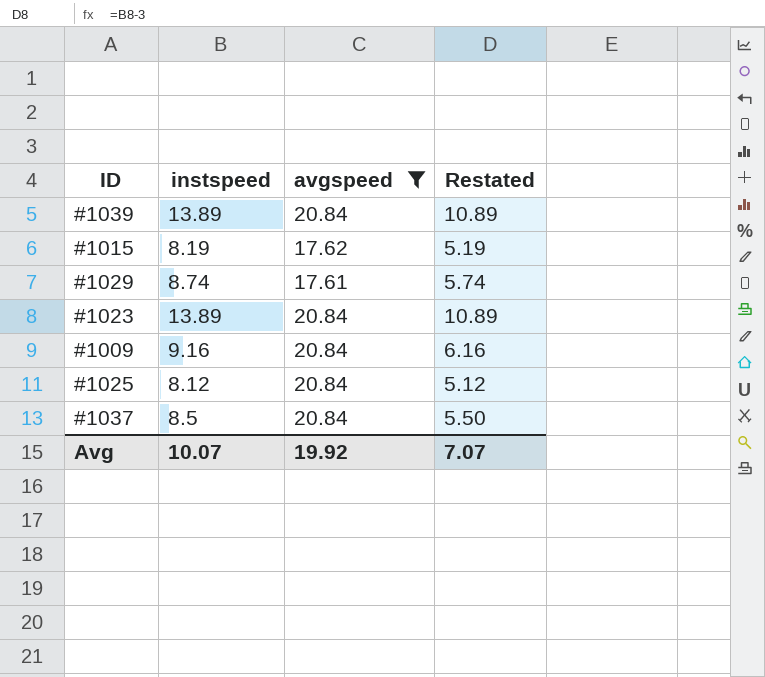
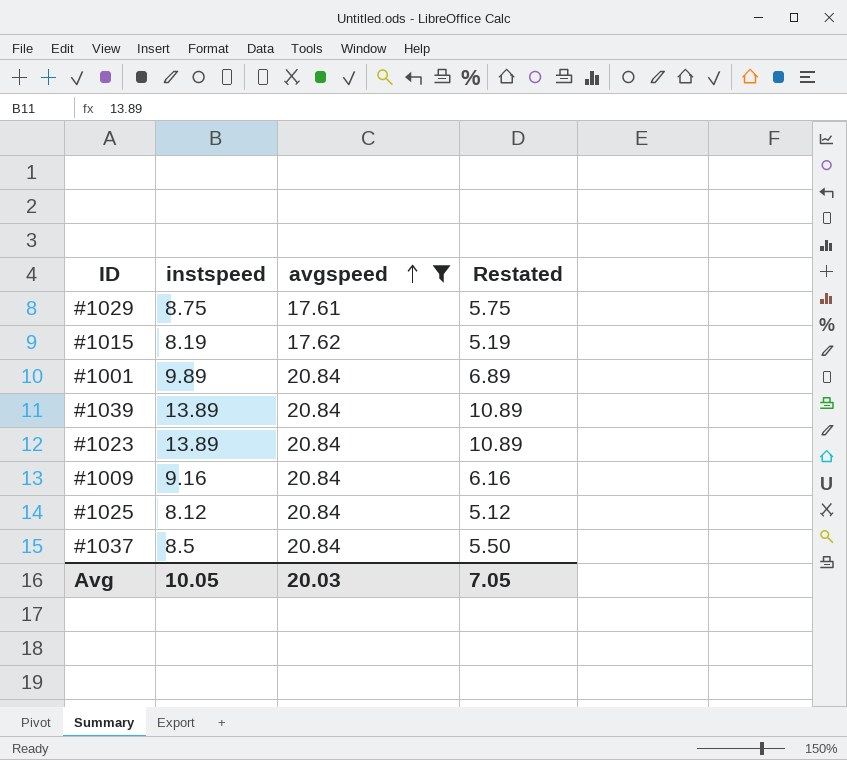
row order: none -> avgspeed ascending
#1029 | instspeed: 8.74 -> 8.75
#1029 | Restated: 5.74 -> 5.75
row #1001: none -> 9.89 | 20.84 | 6.89
Avg | instspeed: 10.07 -> 10.05
Avg | avgspeed: 19.92 -> 20.03
Avg | Restated: 7.07 -> 7.05

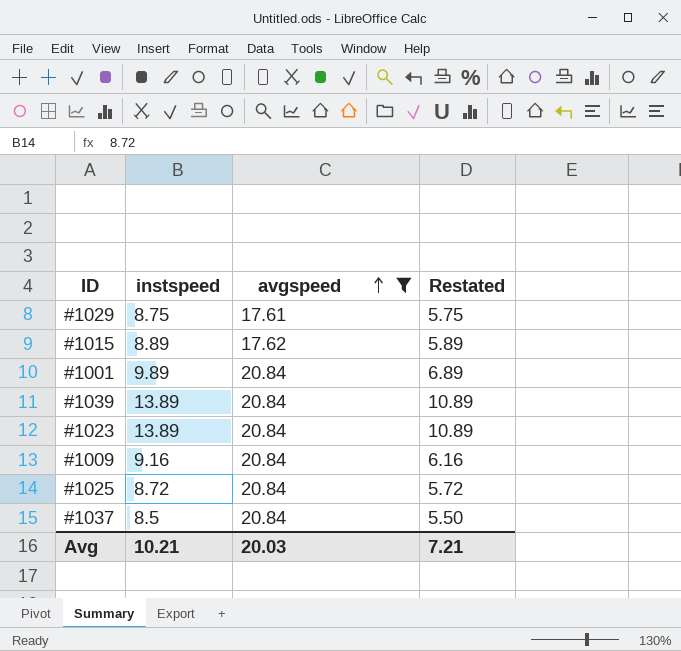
#1015 | instspeed: 8.19 -> 8.89
#1015 | Restated: 5.19 -> 5.89
#1025 | instspeed: 8.12 -> 8.72
#1025 | Restated: 5.12 -> 5.72
Avg | instspeed: 10.05 -> 10.21
Avg | Restated: 7.05 -> 7.21

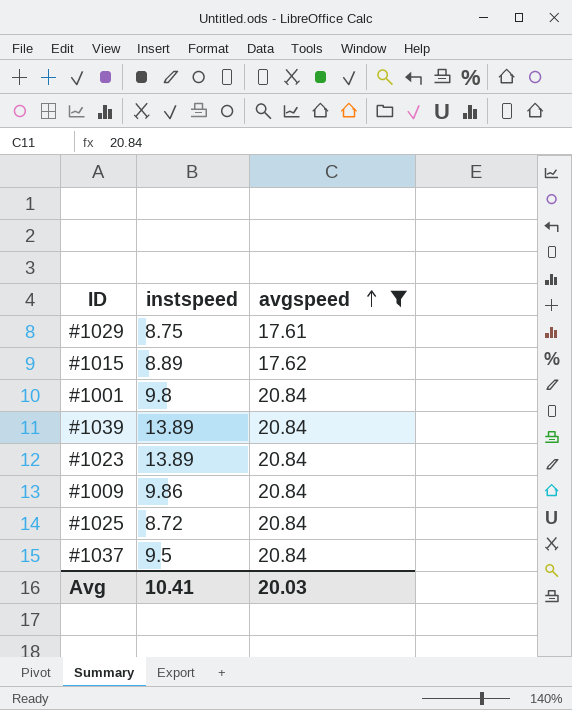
column Restated | formula: [instspeed] - 3 -> none
#1001 | instspeed: 9.89 -> 9.8
#1009 | instspeed: 9.16 -> 9.86
#1037 | instspeed: 8.5 -> 9.5
Avg | instspeed: 10.21 -> 10.41

